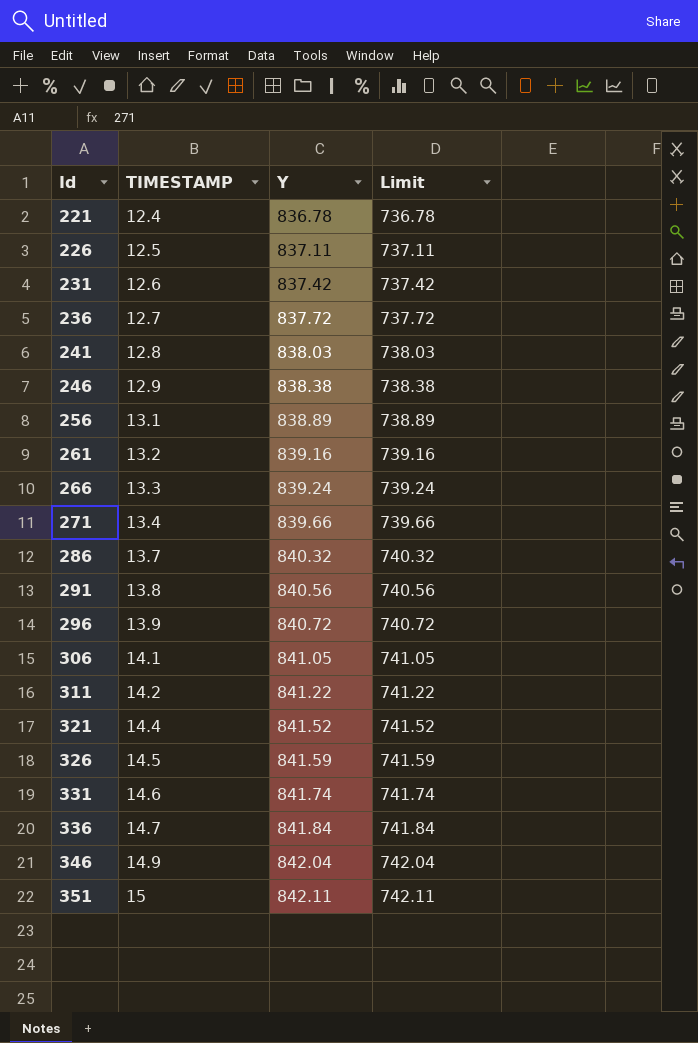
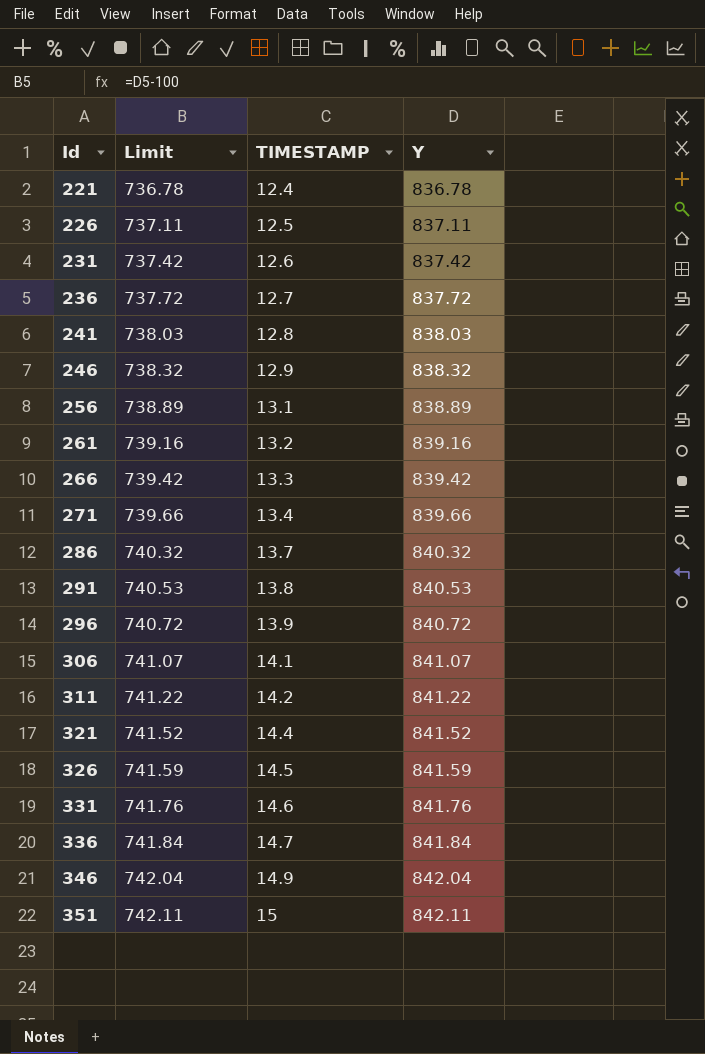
column Limit | position: 4 -> 2
246 | Limit: 738.38 -> 738.32
246 | Y: 838.38 -> 838.32
266 | Limit: 739.24 -> 739.42
266 | Y: 839.24 -> 839.42
291 | Limit: 740.56 -> 740.53
291 | Y: 840.56 -> 840.53
306 | Limit: 741.05 -> 741.07
306 | Y: 841.05 -> 841.07
331 | Limit: 741.74 -> 741.76
331 | Y: 841.74 -> 841.76

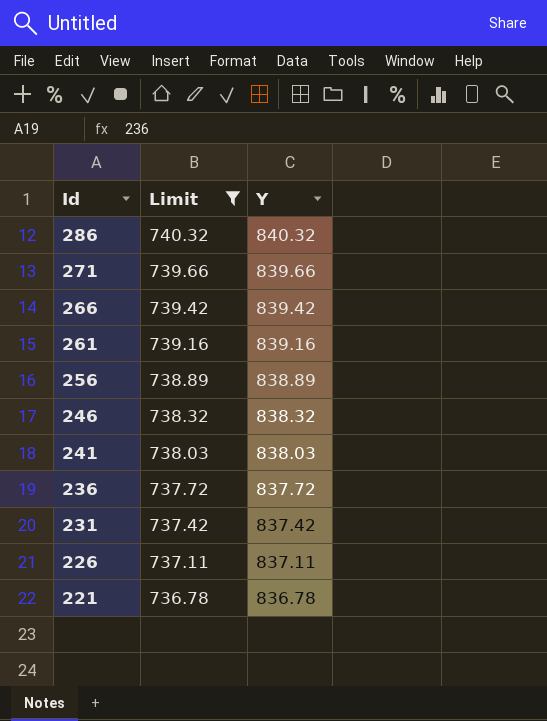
filter: none -> Limit <= 740.32
row order: Id ascending -> Id descending
column TIMESTAMP | position: 3 -> none

